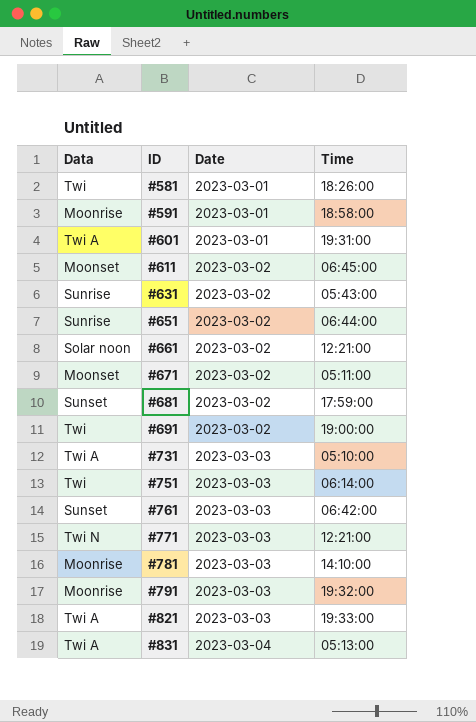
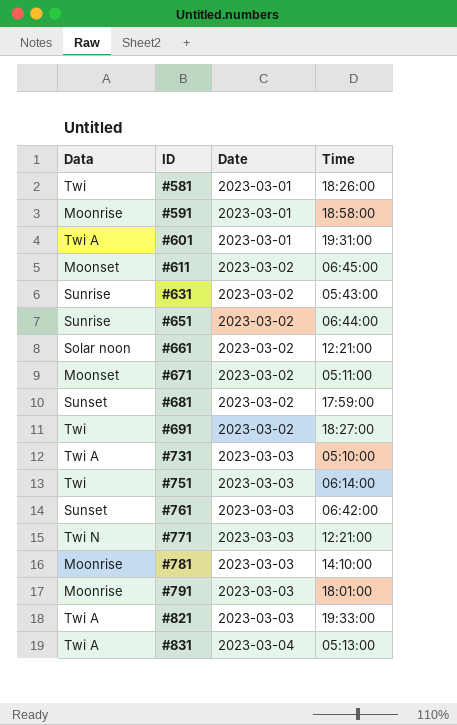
#691 | Time: 19:00:00 -> 18:27:00
#791 | Time: 19:32:00 -> 18:01:00

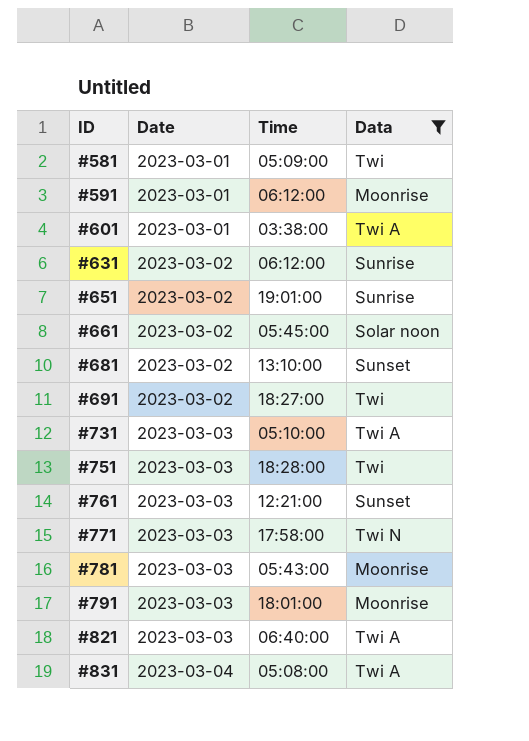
filter: none -> Data != Moonset
column Data | position: 1 -> 4
#581 | Time: 18:26:00 -> 05:09:00
#591 | Time: 18:58:00 -> 06:12:00
#601 | Time: 19:31:00 -> 03:38:00
#631 | Time: 05:43:00 -> 06:12:00
#651 | Time: 06:44:00 -> 19:01:00
#661 | Time: 12:21:00 -> 05:45:00
#681 | Time: 17:59:00 -> 13:10:00
#751 | Time: 06:14:00 -> 18:28:00
#761 | Time: 06:42:00 -> 12:21:00
#771 | Time: 12:21:00 -> 17:58:00
#781 | Time: 14:10:00 -> 05:43:00
#821 | Time: 19:33:00 -> 06:40:00
#831 | Time: 05:13:00 -> 05:08:00

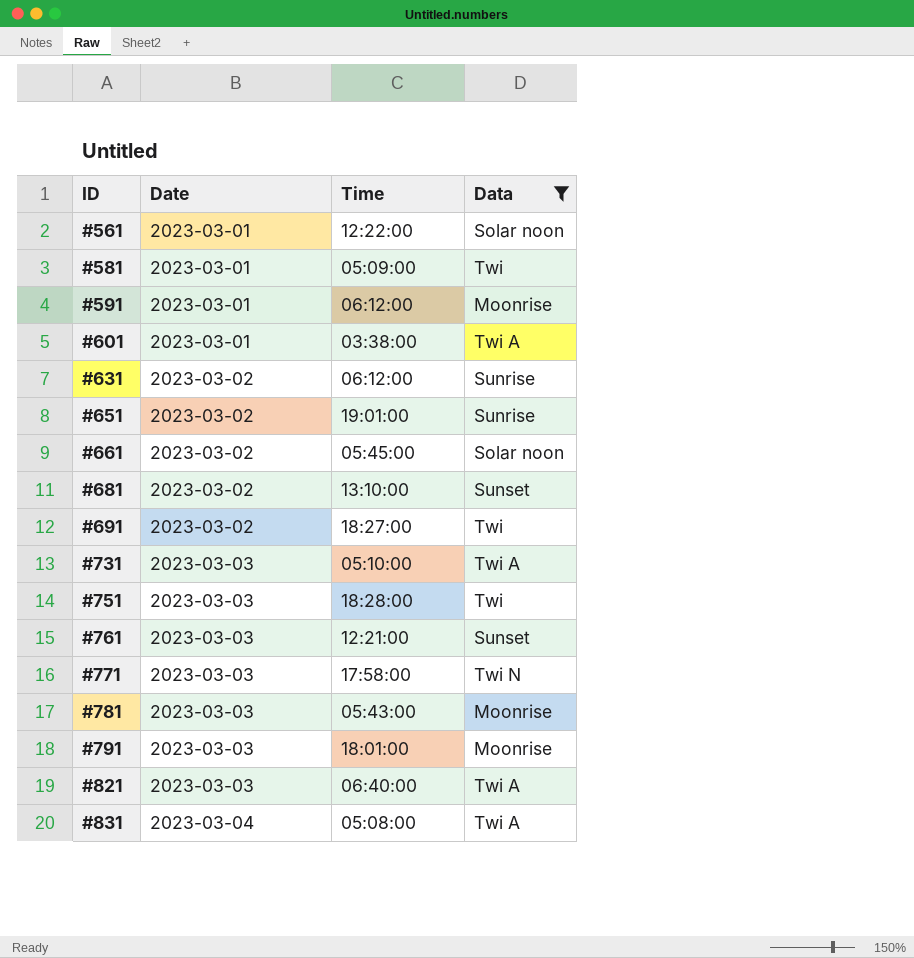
row #561: none -> 2023-03-01 | 12:22:00 | Solar noon

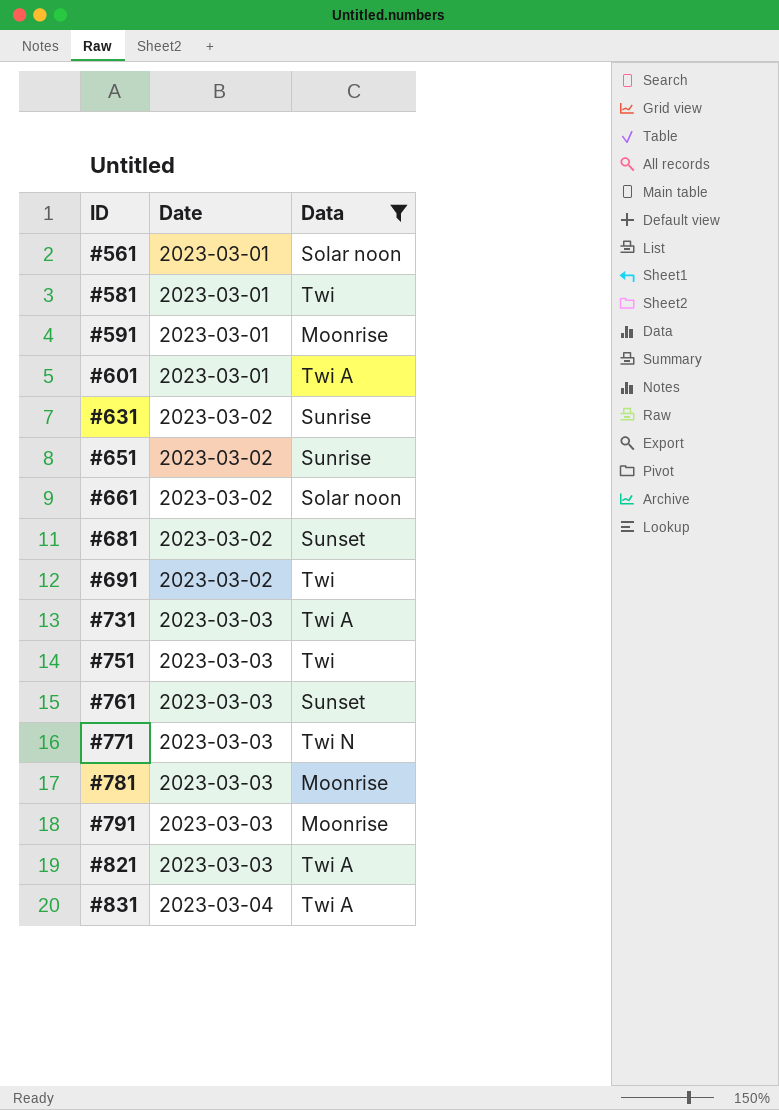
column Time | position: 3 -> none

